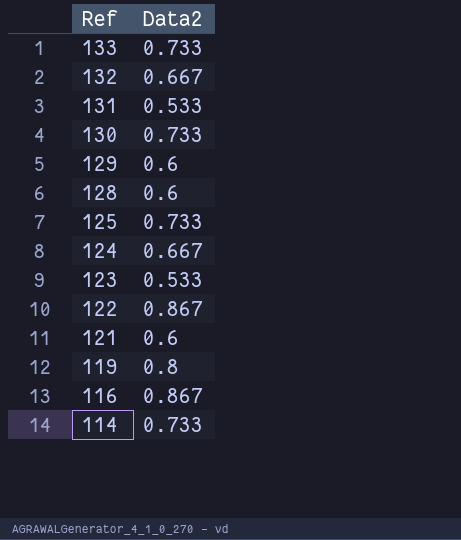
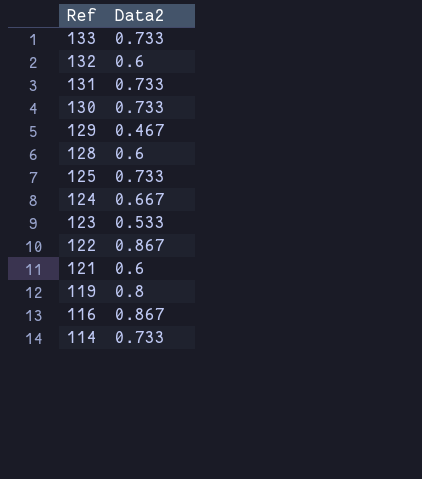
132 | Data2: 0.667 -> 0.6
131 | Data2: 0.533 -> 0.733
129 | Data2: 0.6 -> 0.467

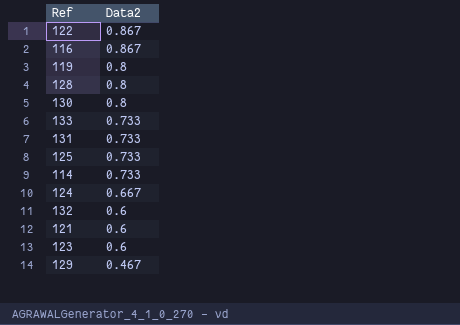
row order: Ref descending -> Data2 descending
128 | Data2: 0.6 -> 0.8
130 | Data2: 0.733 -> 0.8
123 | Data2: 0.533 -> 0.6

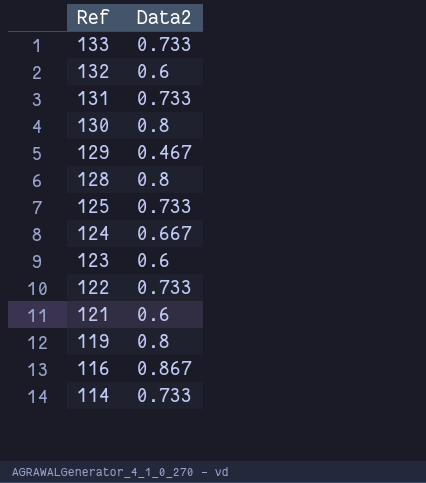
row order: Data2 descending -> Ref descending
122 | Data2: 0.867 -> 0.733

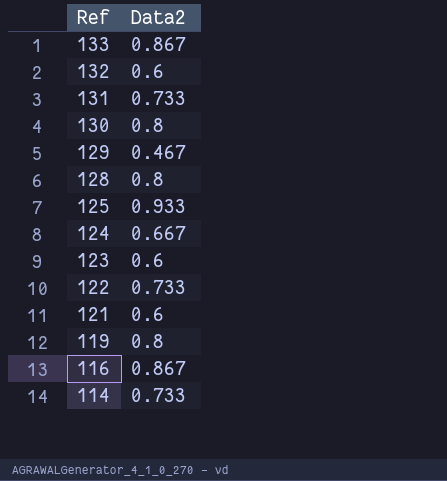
133 | Data2: 0.733 -> 0.867
125 | Data2: 0.733 -> 0.933

